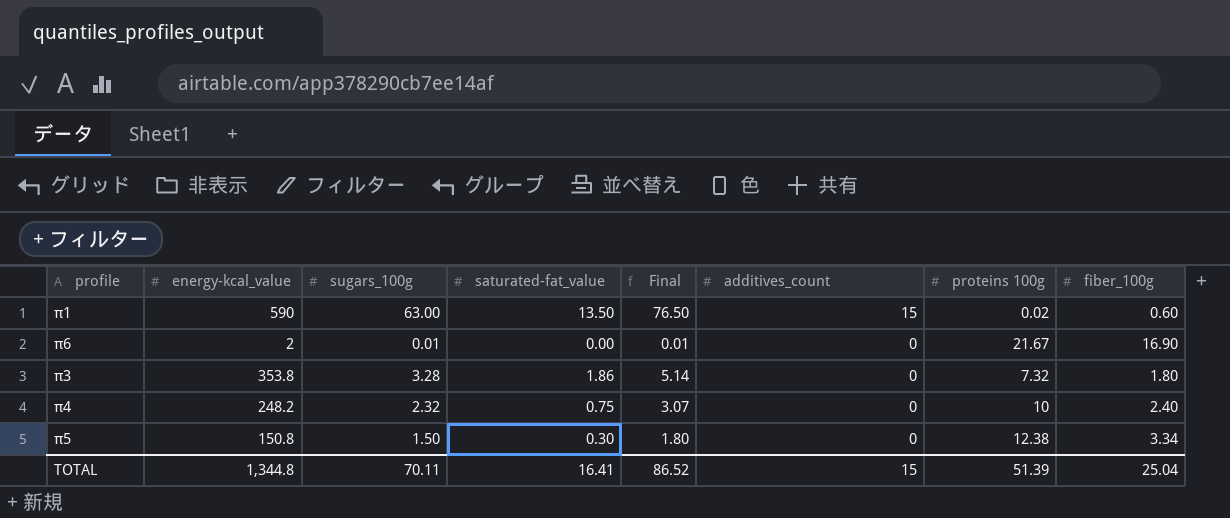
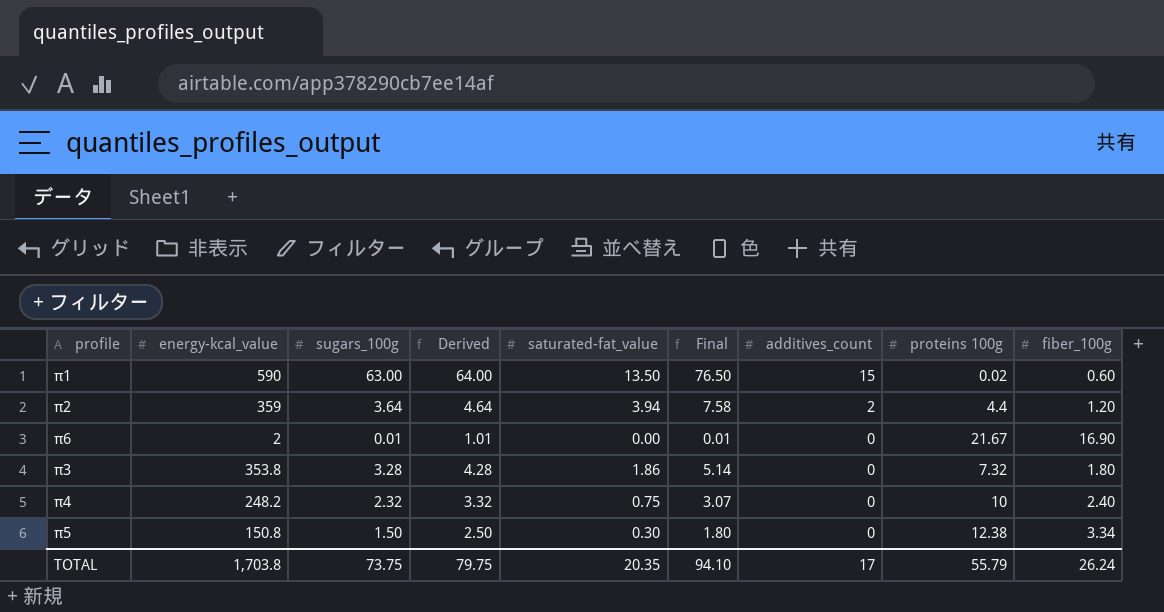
column Derived | formula: none -> [sugars_100g] + 1
row π2: none -> 359 | 3.64 | 4.64 | 3.94 | 7.58 | 2 | 4.4 | 1.20
TOTAL | energy-kcal_value: 1,344.8 -> 1,703.8
TOTAL | sugars_100g: 70.11 -> 73.75
TOTAL | saturated-fat_value: 16.41 -> 20.35
TOTAL | Final: 86.52 -> 94.10
TOTAL | additives_count: 15 -> 17
TOTAL | proteins 100g: 51.39 -> 55.79
TOTAL | fiber_100g: 25.04 -> 26.24

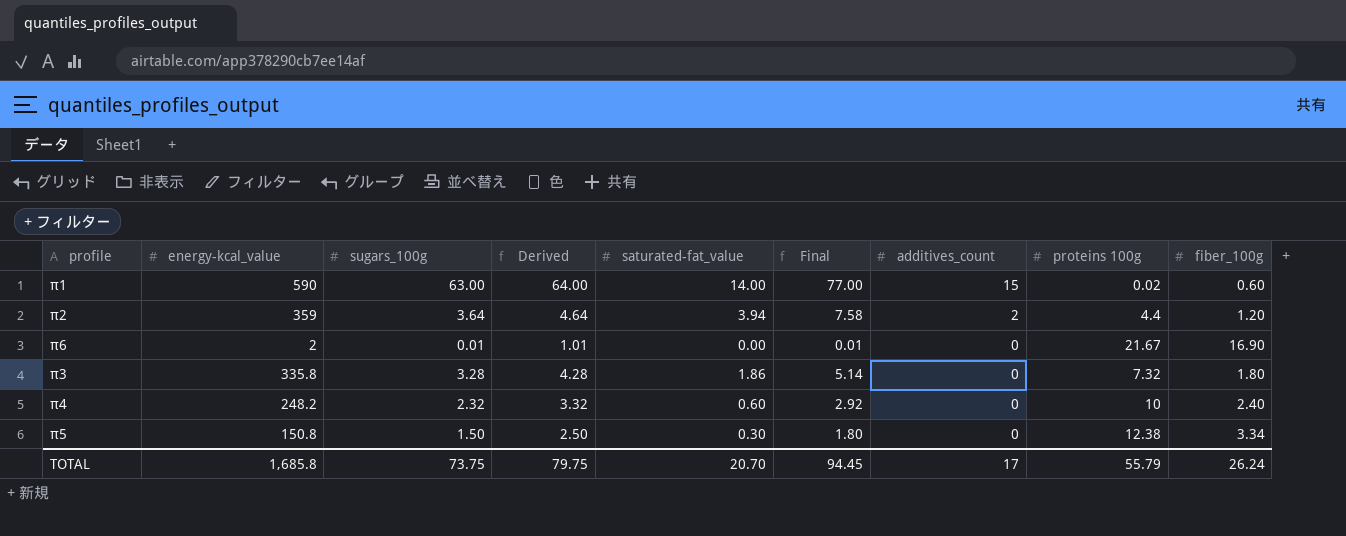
π1 | saturated-fat_value: 13.50 -> 14.00
π1 | Final: 76.50 -> 77.00
π3 | energy-kcal_value: 353.8 -> 335.8
π4 | saturated-fat_value: 0.75 -> 0.60
π4 | Final: 3.07 -> 2.92
TOTAL | energy-kcal_value: 1,703.8 -> 1,685.8
TOTAL | saturated-fat_value: 20.35 -> 20.70
TOTAL | Final: 94.10 -> 94.45

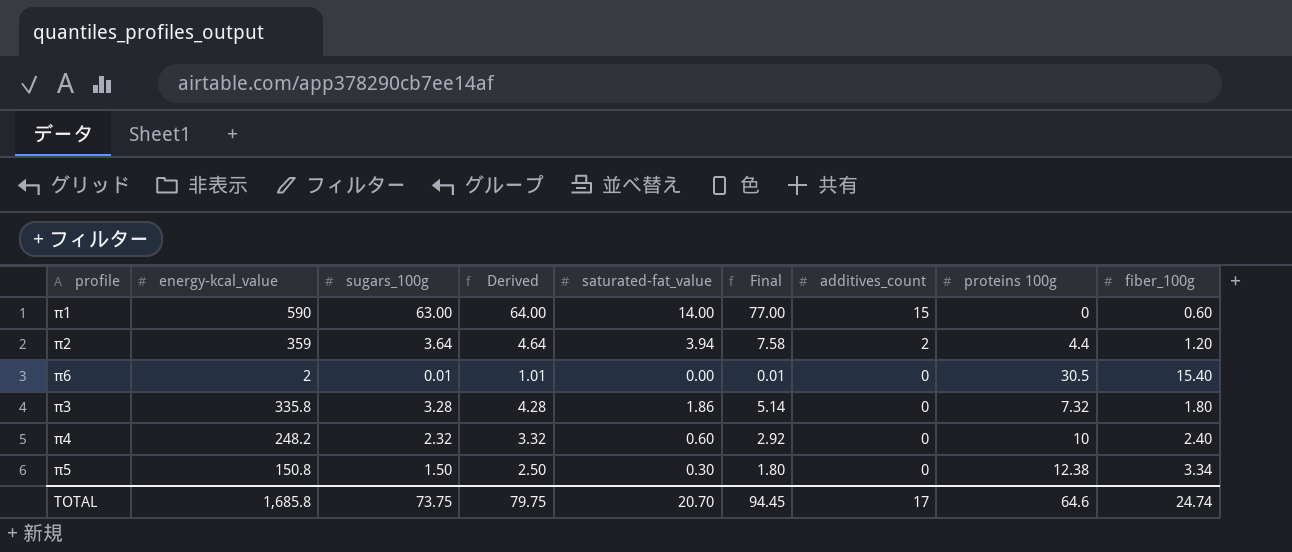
π1 | proteins 100g: 0.02 -> 0
π6 | proteins 100g: 21.67 -> 30.5
π6 | fiber_100g: 16.90 -> 15.40
TOTAL | proteins 100g: 55.79 -> 64.6
TOTAL | fiber_100g: 26.24 -> 24.74

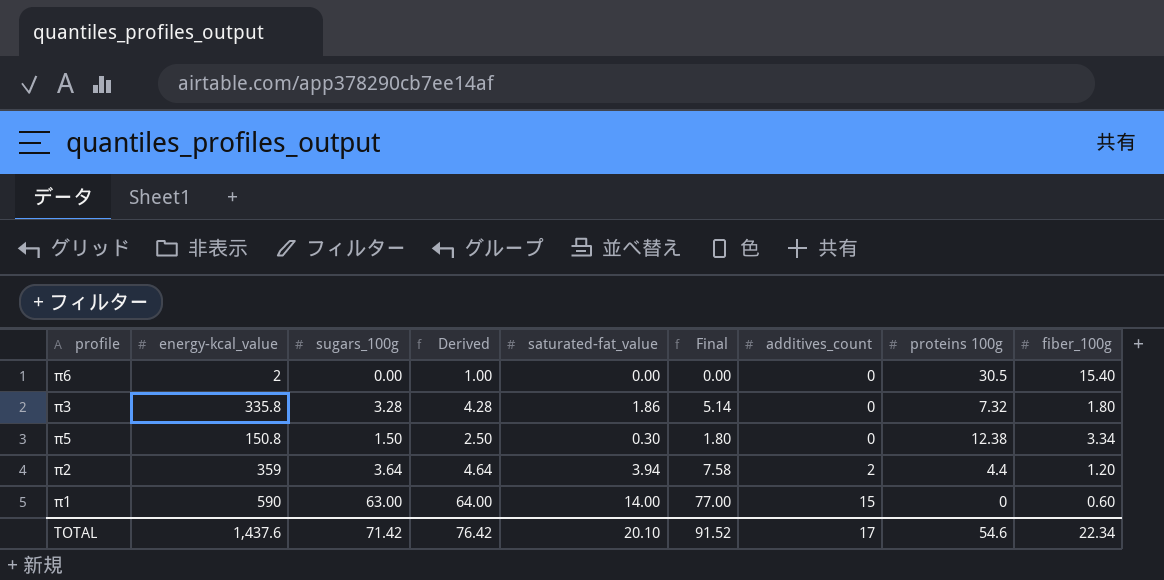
row order: additives_count descending -> additives_count ascending
row π4: 248.2 | 2.32 | 3.32 | 0.60 | 2.92 | 0 | 10 | 2.40 -> none
π6 | sugars_100g: 0.01 -> 0.00
π6 | Derived: 1.01 -> 1.00
π6 | Final: 0.01 -> 0.00
TOTAL | energy-kcal_value: 1,685.8 -> 1,437.6
TOTAL | sugars_100g: 73.75 -> 71.42
TOTAL | Derived: 79.75 -> 76.42
TOTAL | saturated-fat_value: 20.70 -> 20.10
TOTAL | Final: 94.45 -> 91.52
TOTAL | proteins 100g: 64.6 -> 54.6
TOTAL | fiber_100g: 24.74 -> 22.34

